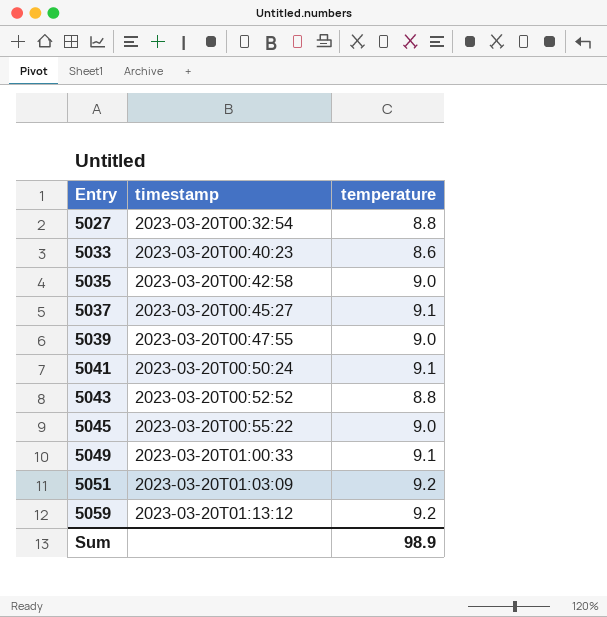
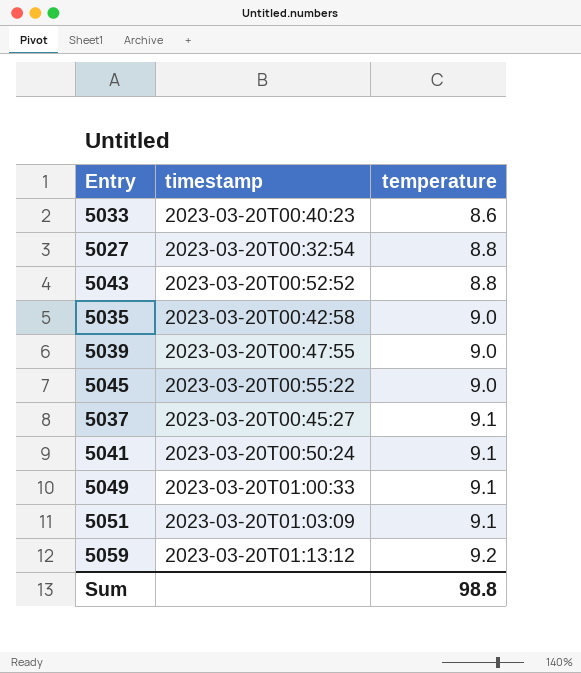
row order: Entry ascending -> temperature ascending
5051 | temperature: 9.2 -> 9.1
Sum | temperature: 98.9 -> 98.8

